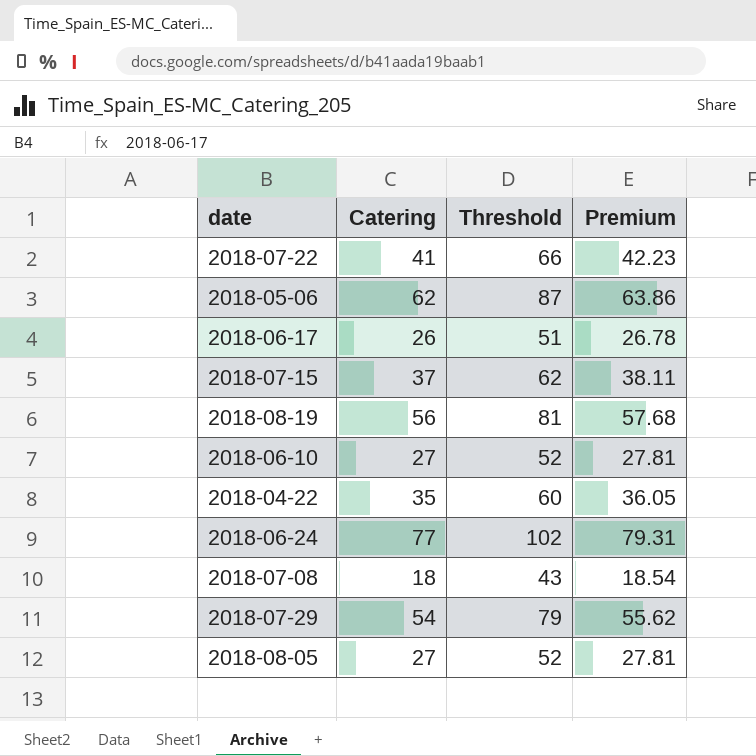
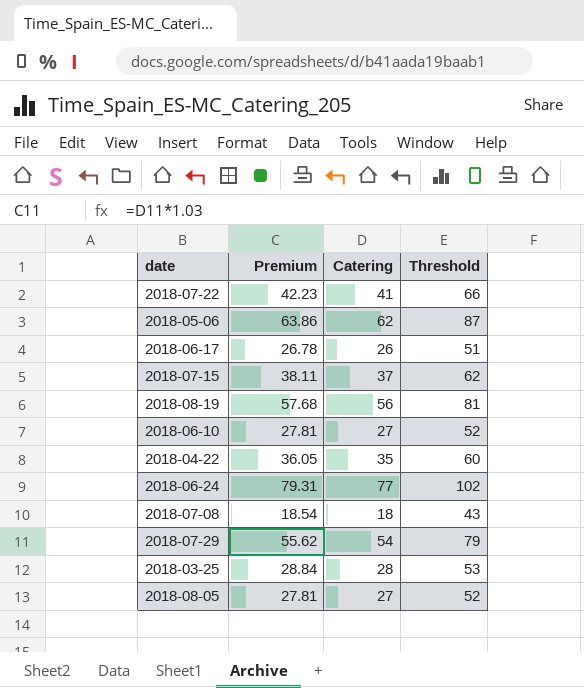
column Premium | position: 4 -> 2
row 2018-03-25: none -> 28.84 | 28 | 53

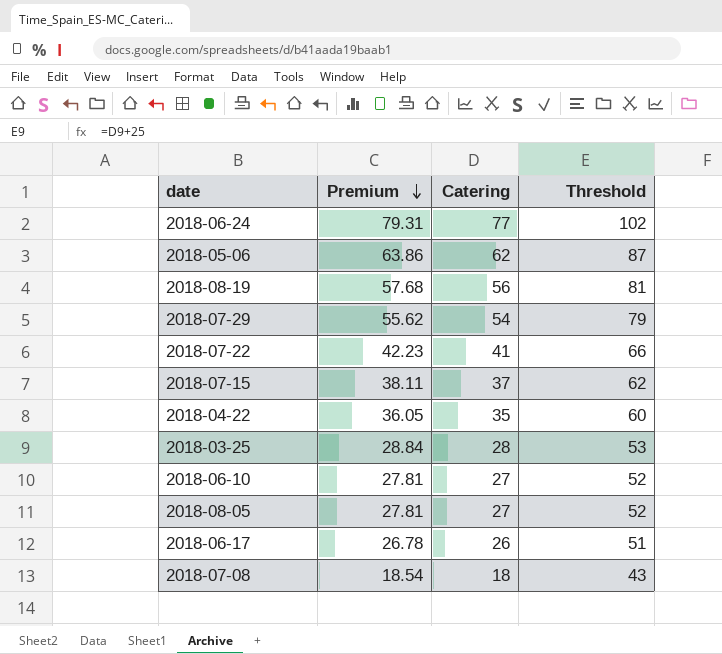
row order: none -> Premium descending

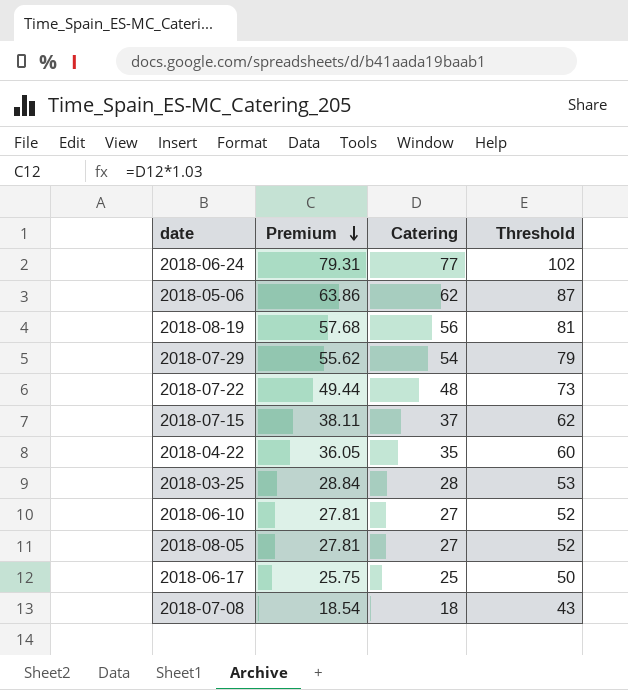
2018-07-22 | Premium: 42.23 -> 49.44
2018-07-22 | Catering: 41 -> 48
2018-07-22 | Threshold: 66 -> 73
2018-06-17 | Premium: 26.78 -> 25.75
2018-06-17 | Catering: 26 -> 25
2018-06-17 | Threshold: 51 -> 50

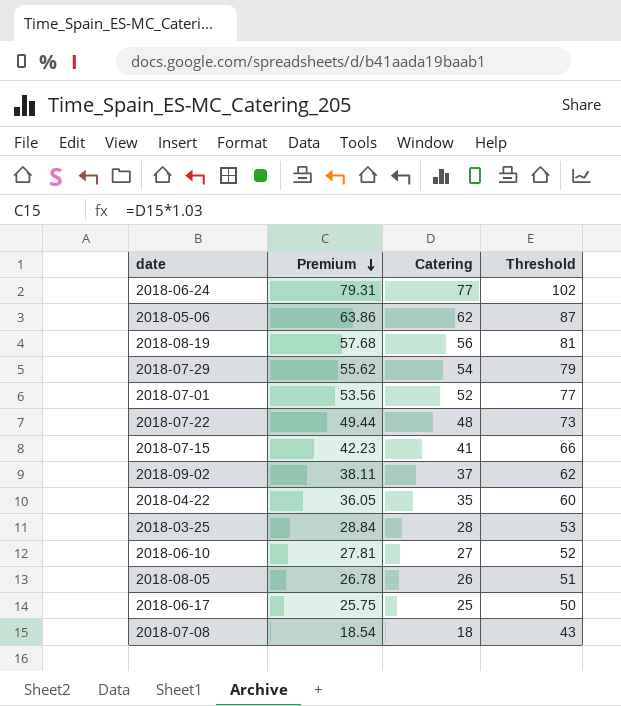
row 2018-07-01: none -> 53.56 | 52 | 77
2018-07-15 | Premium: 38.11 -> 42.23
2018-07-15 | Catering: 37 -> 41
2018-07-15 | Threshold: 62 -> 66
row 2018-09-02: none -> 38.11 | 37 | 62
2018-08-05 | Premium: 27.81 -> 26.78
2018-08-05 | Catering: 27 -> 26
2018-08-05 | Threshold: 52 -> 51

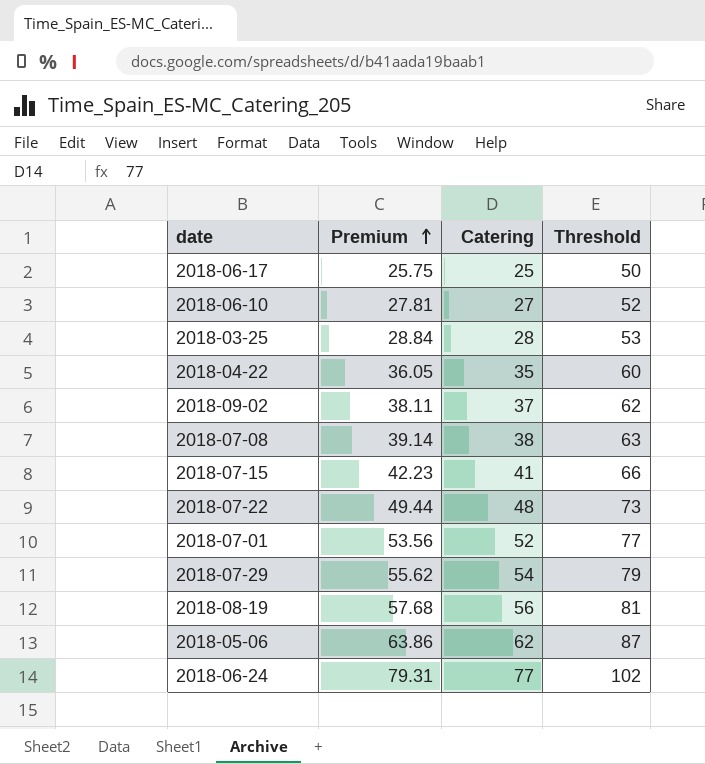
row order: Premium descending -> Premium ascending
row 2018-08-05: 26.78 | 26 | 51 -> none
2018-07-08 | Premium: 18.54 -> 39.14
2018-07-08 | Catering: 18 -> 38
2018-07-08 | Threshold: 43 -> 63

